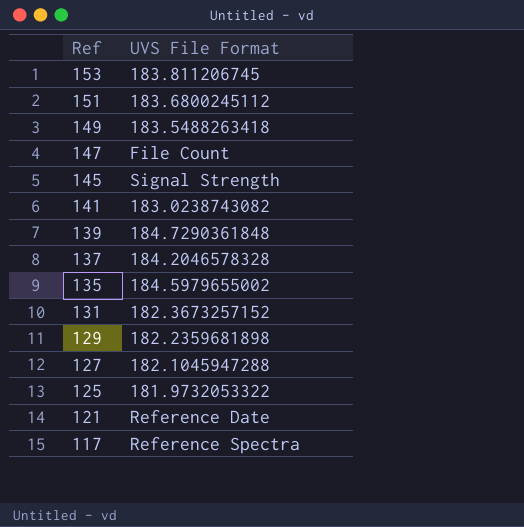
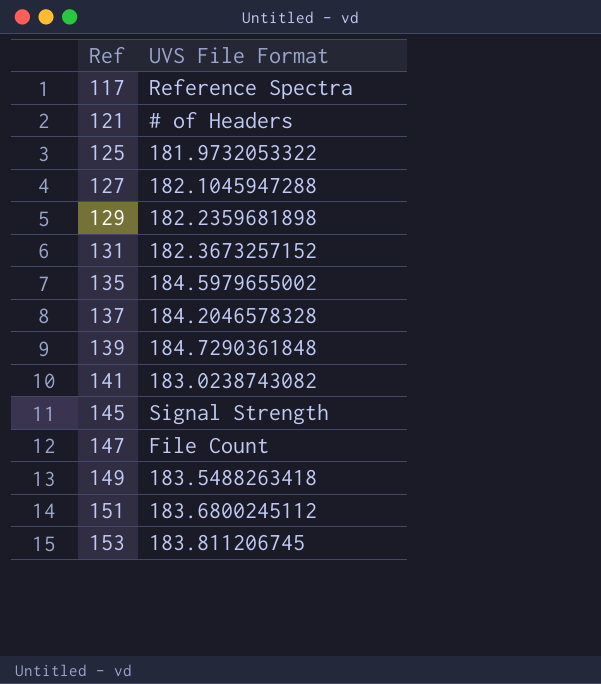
row order: Ref descending -> Ref ascending
121 | UVS File Format: Reference Date -> # of Headers

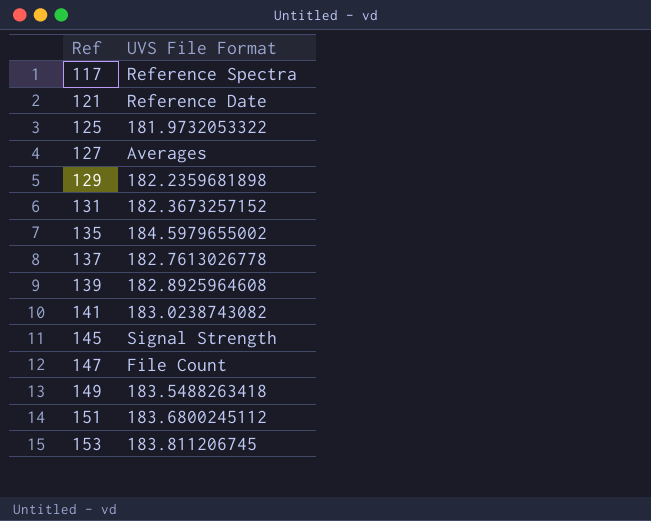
121 | UVS File Format: # of Headers -> Reference Date
127 | UVS File Format: 182.1045947288 -> Averages
137 | UVS File Format: 184.2046578328 -> 182.7613026778
139 | UVS File Format: 184.7290361848 -> 182.8925964608

